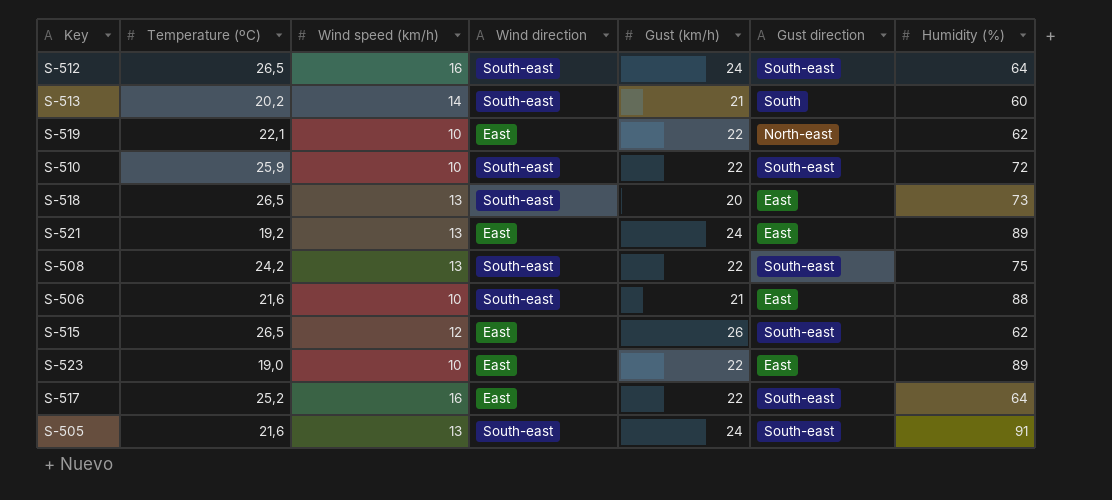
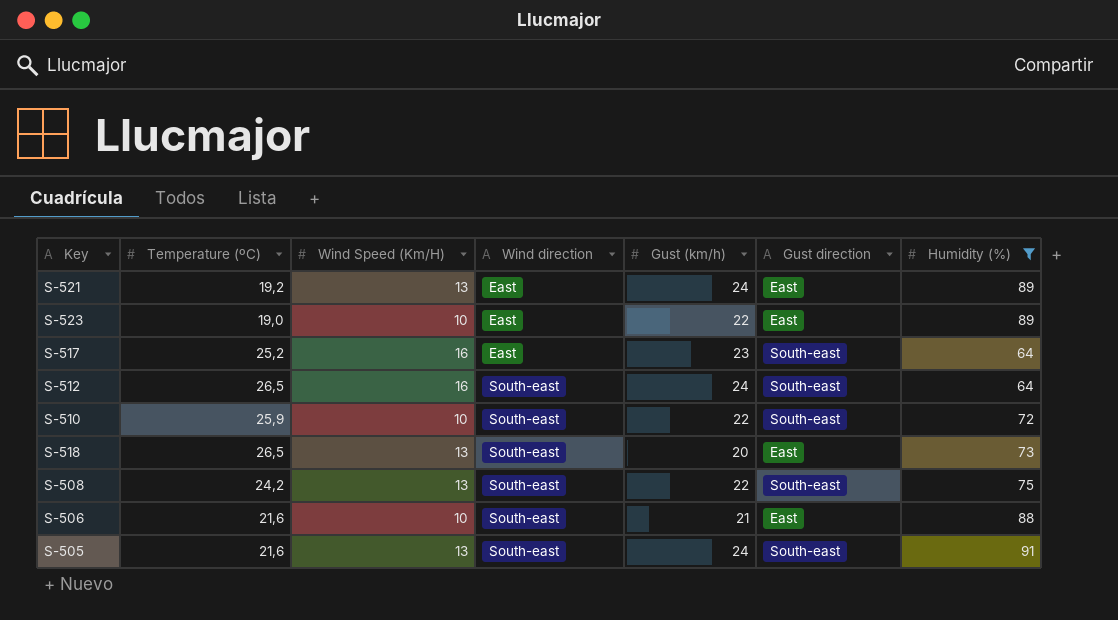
filter: none -> Humidity (%) >= 64
row order: none -> Wind direction ascending
column name: Wind speed (km/h) -> Wind Speed (Km/H)
S-517 | Gust (km/h): 22 -> 23

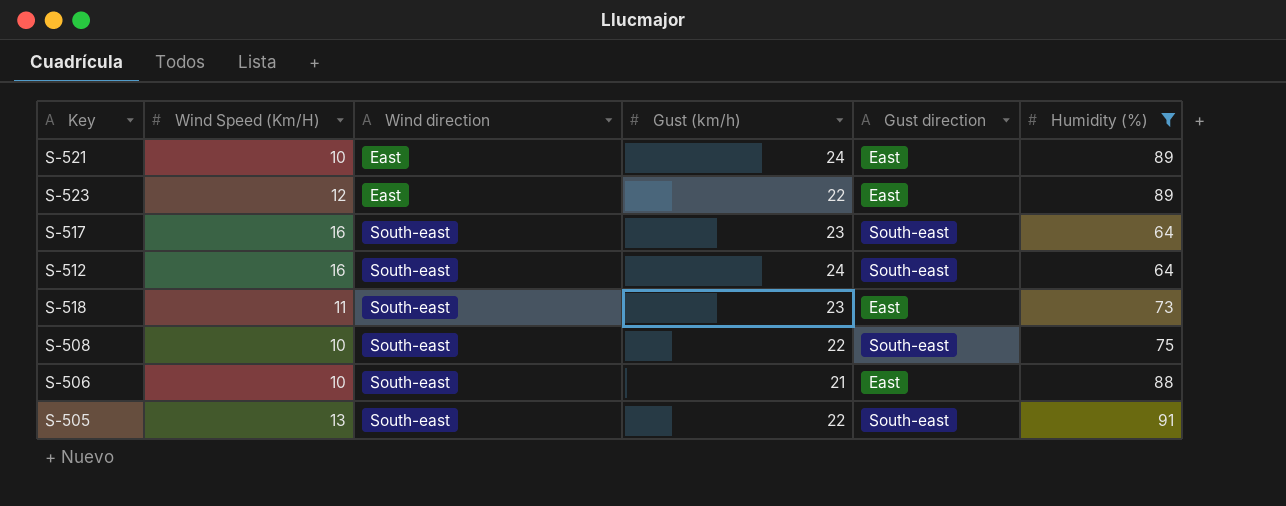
column Temperature (ºC) | position: 2 -> none
row S-510: 25,9 | 10 | South-east | 22 | South-east | 72 -> none
S-521 | Wind Speed (Km/H): 13 -> 10
S-523 | Wind Speed (Km/H): 10 -> 12
S-517 | Wind direction: East -> South-east
S-518 | Wind Speed (Km/H): 13 -> 11
S-518 | Gust (km/h): 20 -> 23
S-508 | Wind Speed (Km/H): 13 -> 10
S-505 | Gust (km/h): 24 -> 22

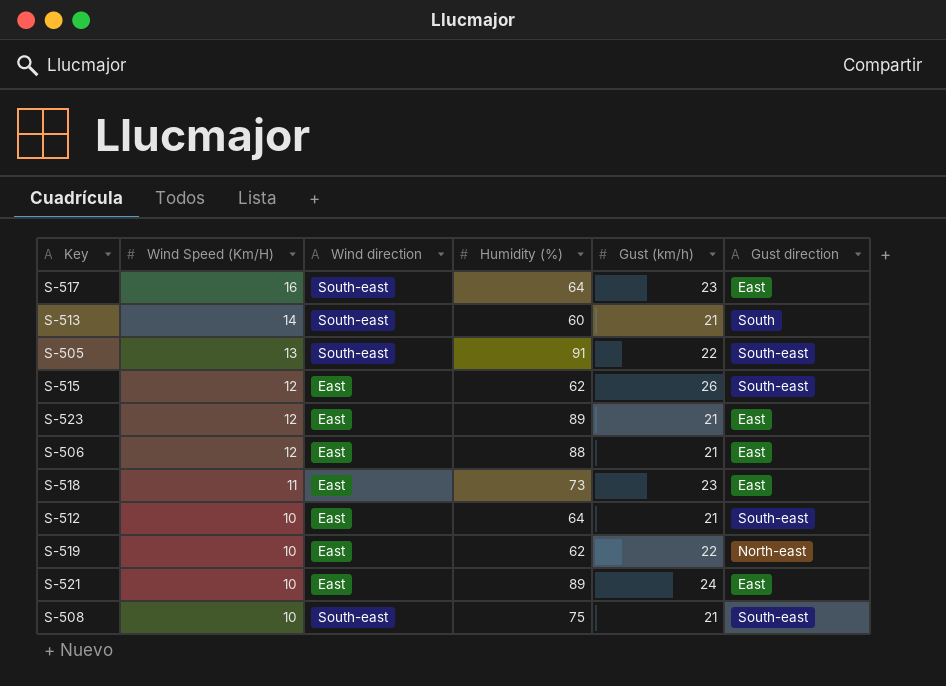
filter: Humidity (%) >= 64 -> none
row order: Wind direction ascending -> Wind Speed (Km/H) descending
column Humidity (%) | position: 6 -> 4
S-517 | Gust direction: South-east -> East
S-523 | Gust (km/h): 22 -> 21
S-506 | Wind Speed (Km/H): 10 -> 12
S-506 | Wind direction: South-east -> East
S-518 | Wind direction: South-east -> East
S-512 | Wind Speed (Km/H): 16 -> 10
S-512 | Wind direction: South-east -> East
S-512 | Gust (km/h): 24 -> 21
S-508 | Gust (km/h): 22 -> 21

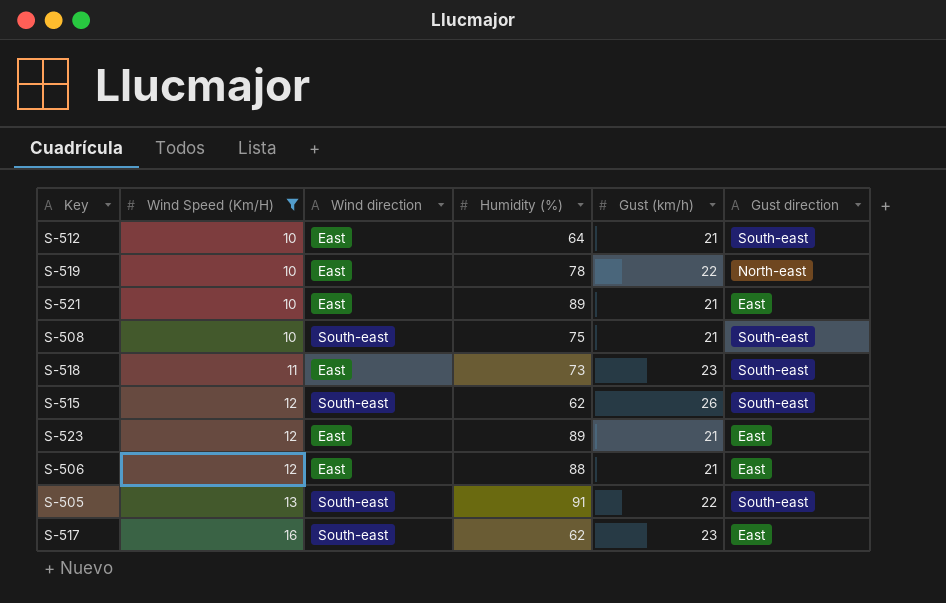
filter: none -> Wind Speed (Km/H) != 14
row order: Wind Speed (Km/H) descending -> Wind Speed (Km/H) ascending
S-519 | Humidity (%): 62 -> 78
S-521 | Gust (km/h): 24 -> 21
S-518 | Gust direction: East -> South-east
S-515 | Wind direction: East -> South-east
S-517 | Humidity (%): 64 -> 62

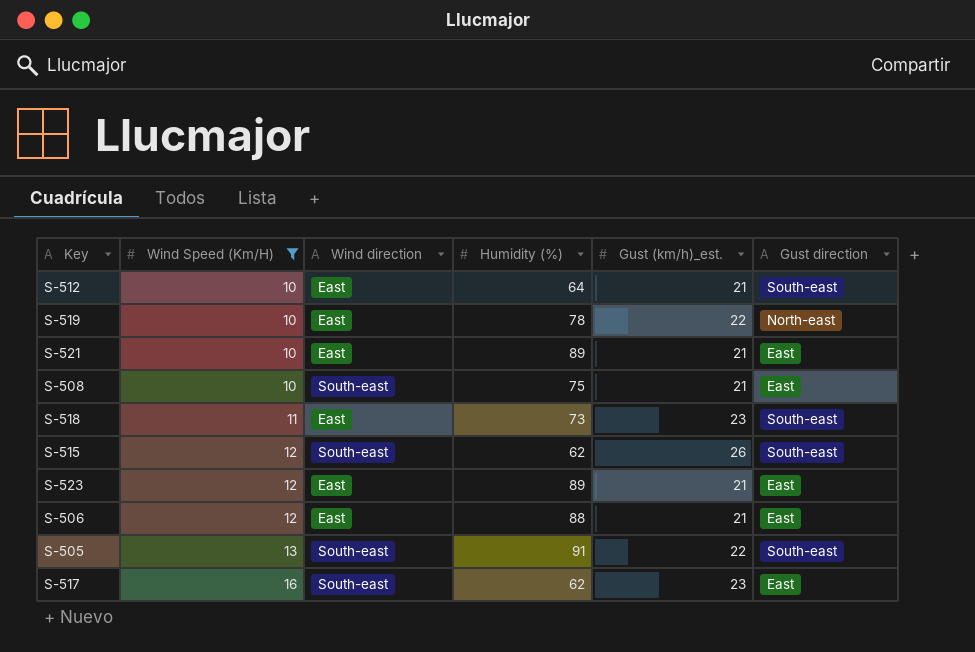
column name: Gust (km/h) -> Gust (km/h)_est.
S-508 | Gust direction: South-east -> East

